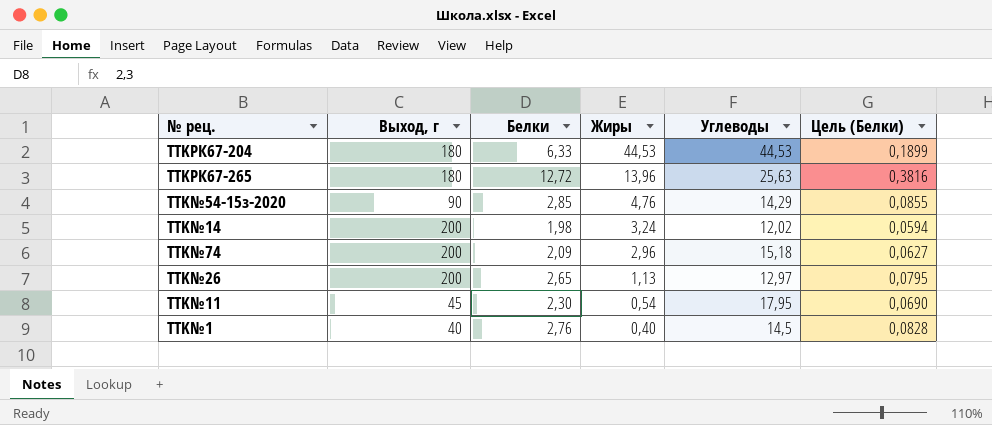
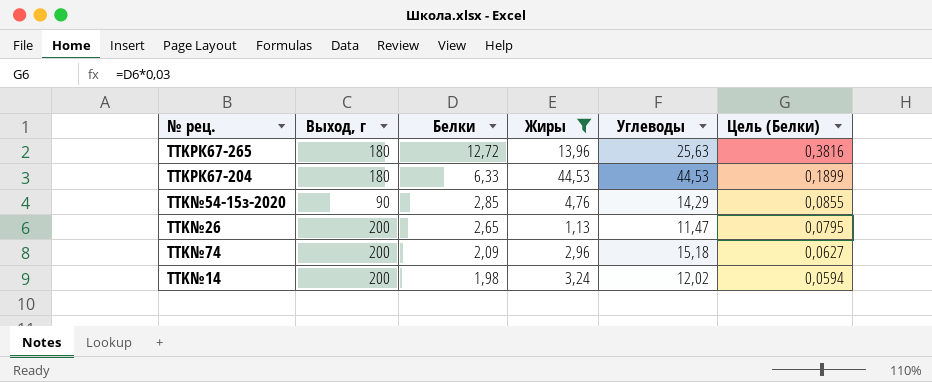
filter: none -> Жиры >= 1,13
row order: Жиры descending -> Белки descending
TTK№26 | Углеводы: 12,97 -> 11,47

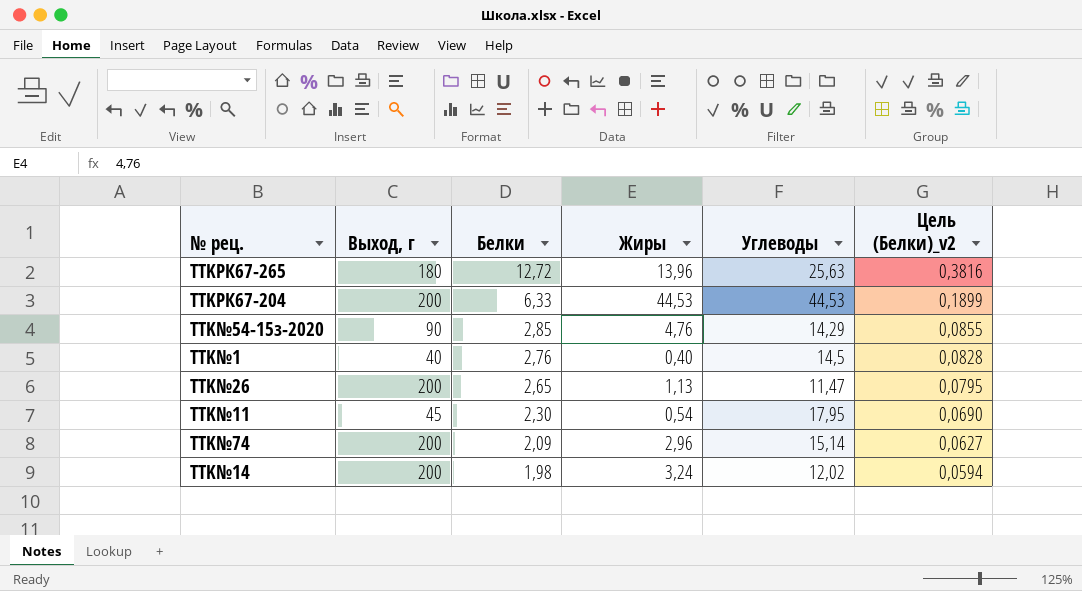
filter: Жиры >= 1,13 -> none
column name: Цель (Белки) -> Цель (Белки)_v2
TTKРК67-204 | Выход, г: 180 -> 200
TTK№74 | Углеводы: 15,18 -> 15,14

